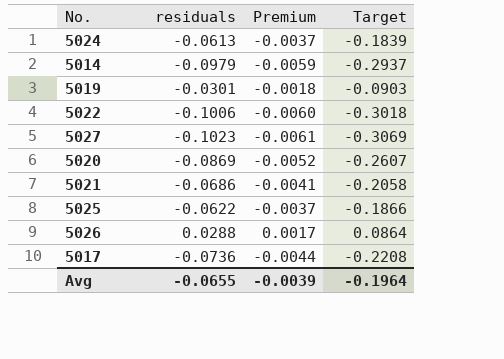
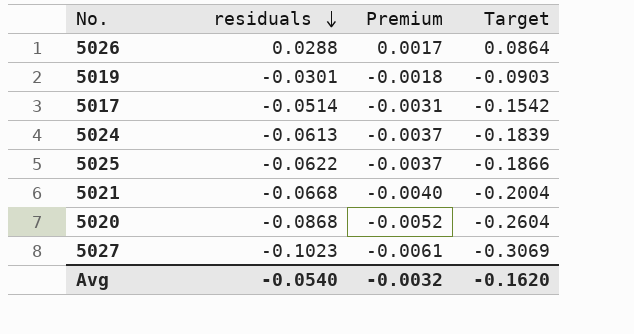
row order: none -> residuals descending
row 5014: -0.0979 | -0.0059 | -0.2937 -> none
row 5022: -0.1006 | -0.0060 | -0.3018 -> none
5017 | residuals: -0.0736 -> -0.0514
5017 | Premium: -0.0044 -> -0.0031
5017 | Target: -0.2208 -> -0.1542
5021 | residuals: -0.0686 -> -0.0668
5021 | Premium: -0.0041 -> -0.0040
5021 | Target: -0.2058 -> -0.2004
5020 | residuals: -0.0869 -> -0.0868
5020 | Target: -0.2607 -> -0.2604
Avg | residuals: -0.0655 -> -0.0540
Avg | Premium: -0.0039 -> -0.0032
Avg | Target: -0.1964 -> -0.1620

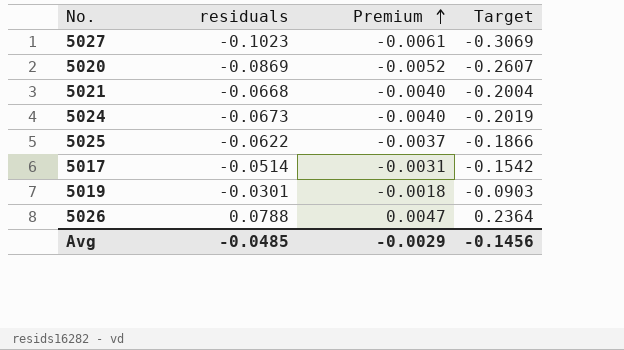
row order: residuals descending -> Premium ascending
5020 | residuals: -0.0868 -> -0.0869
5020 | Target: -0.2604 -> -0.2607
5024 | residuals: -0.0613 -> -0.0673
5024 | Premium: -0.0037 -> -0.0040
5024 | Target: -0.1839 -> -0.2019
5026 | residuals: 0.0288 -> 0.0788
5026 | Premium: 0.0017 -> 0.0047
5026 | Target: 0.0864 -> 0.2364
Avg | residuals: -0.0540 -> -0.0485
Avg | Premium: -0.0032 -> -0.0029
Avg | Target: -0.1620 -> -0.1456

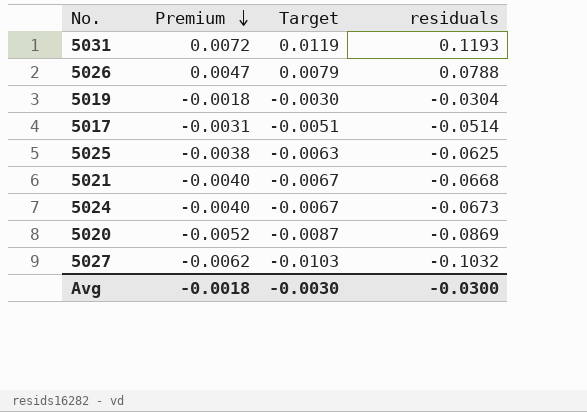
row order: Premium ascending -> Premium descending
column Target | formula: [residuals] * 3 -> [residuals] * 0.1
column residuals | position: 2 -> 4
row 5031: none -> 0.0072 | 0.0119 | 0.1193
5019 | residuals: -0.0301 -> -0.0304
5025 | Premium: -0.0037 -> -0.0038
5025 | residuals: -0.0622 -> -0.0625
5027 | Premium: -0.0061 -> -0.0062
5027 | residuals: -0.1023 -> -0.1032
Avg | Premium: -0.0029 -> -0.0018
Avg | Target: -0.1456 -> -0.0030
Avg | residuals: -0.0485 -> -0.0300

